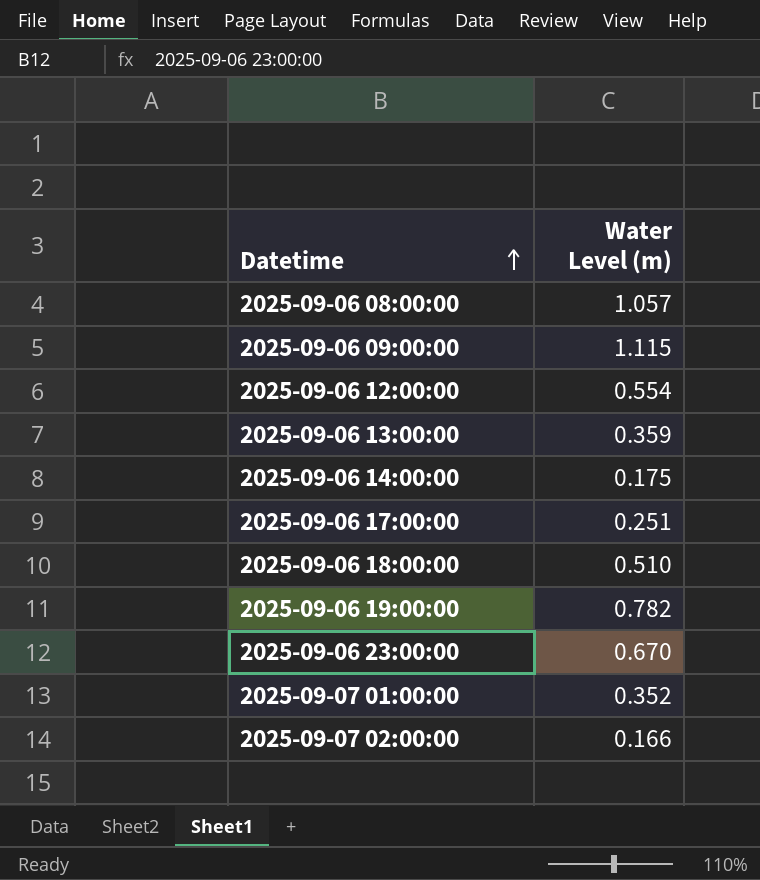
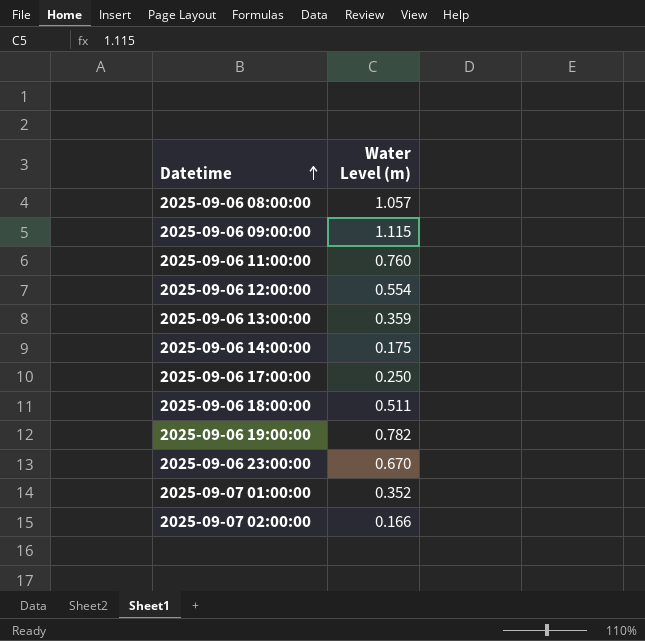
row 2025-09-06 11:00:00: none -> 0.760
2025-09-06 17:00:00 | Water Level (m): 0.251 -> 0.250
2025-09-06 18:00:00 | Water Level (m): 0.510 -> 0.511

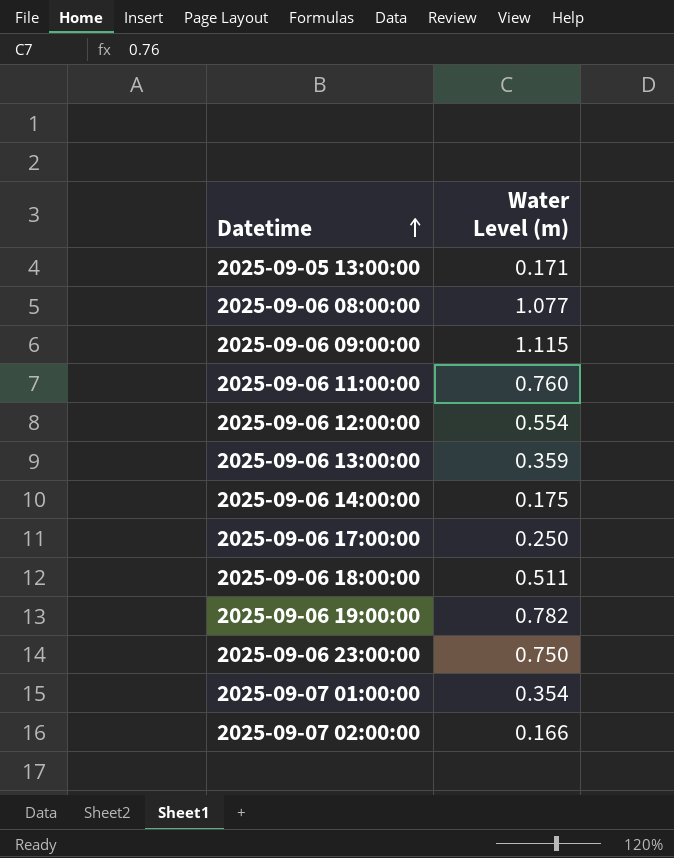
row 2025-09-05 13:00:00: none -> 0.171
2025-09-06 08:00:00 | Water Level (m): 1.057 -> 1.077
2025-09-06 23:00:00 | Water Level (m): 0.670 -> 0.750
2025-09-07 01:00:00 | Water Level (m): 0.352 -> 0.354

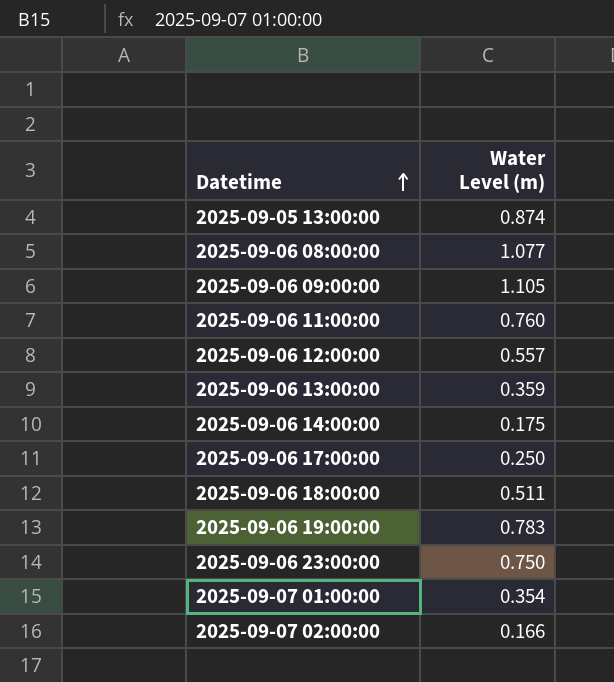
2025-09-05 13:00:00 | Water Level (m): 0.171 -> 0.874
2025-09-06 09:00:00 | Water Level (m): 1.115 -> 1.105
2025-09-06 12:00:00 | Water Level (m): 0.554 -> 0.557
2025-09-06 19:00:00 | Water Level (m): 0.782 -> 0.783

